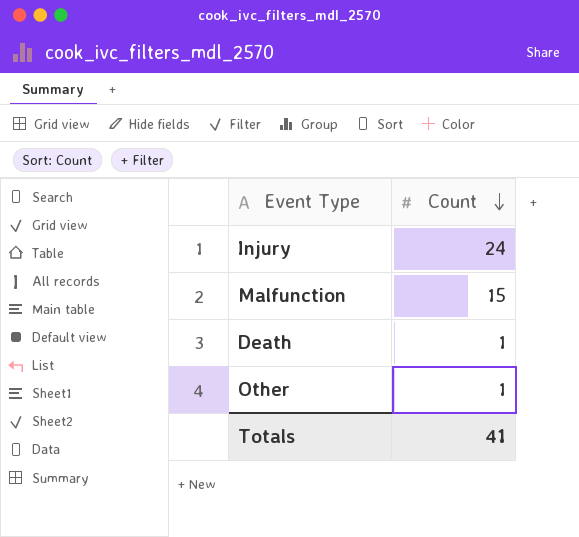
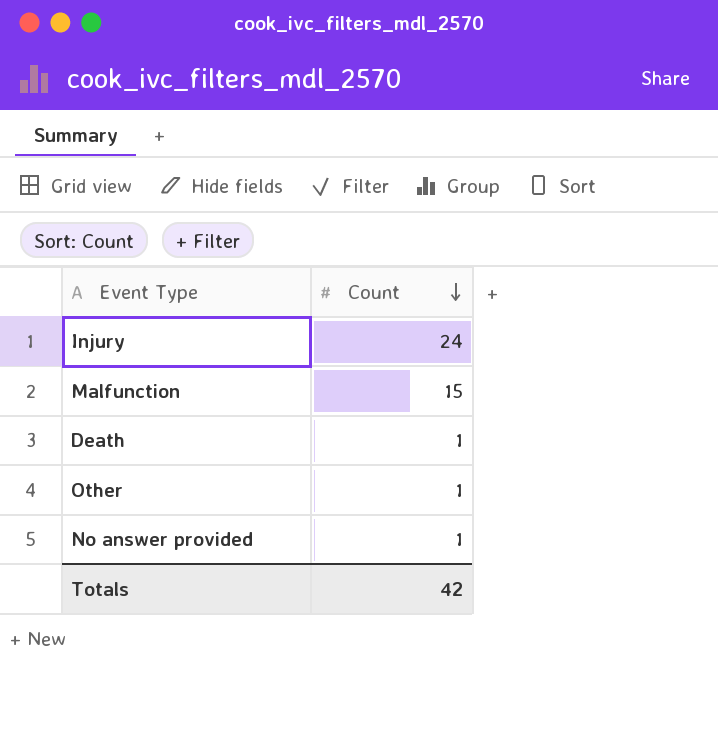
row No answer provided: none -> 1
Totals | Count: 41 -> 42

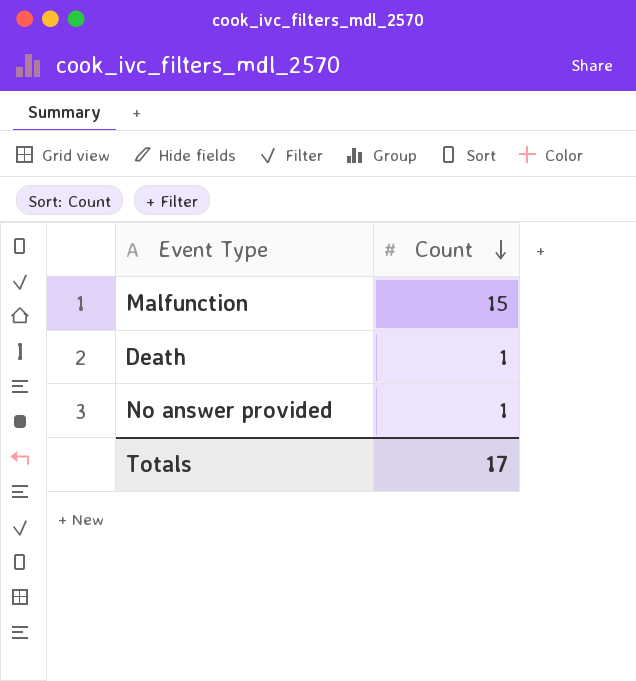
row Injury: 24 -> none
row Other: 1 -> none
Totals | Count: 42 -> 17

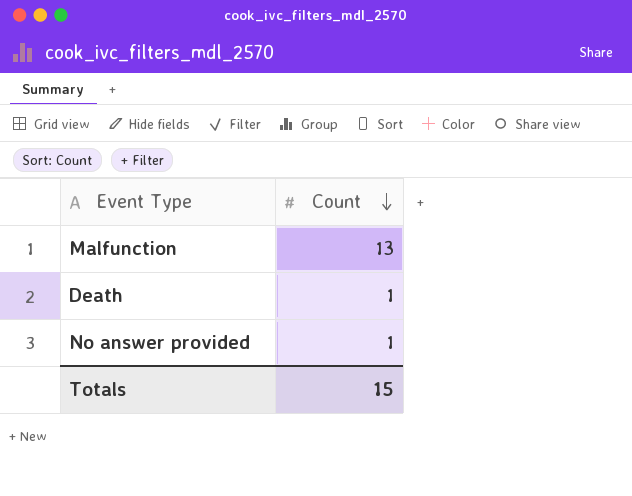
Malfunction | Count: 15 -> 13
Totals | Count: 17 -> 15

